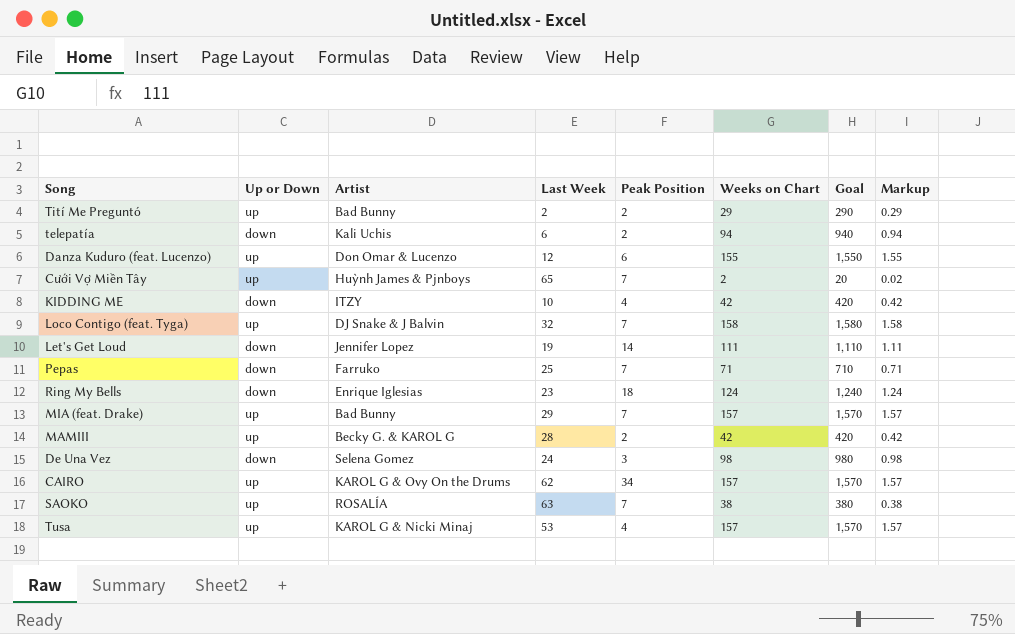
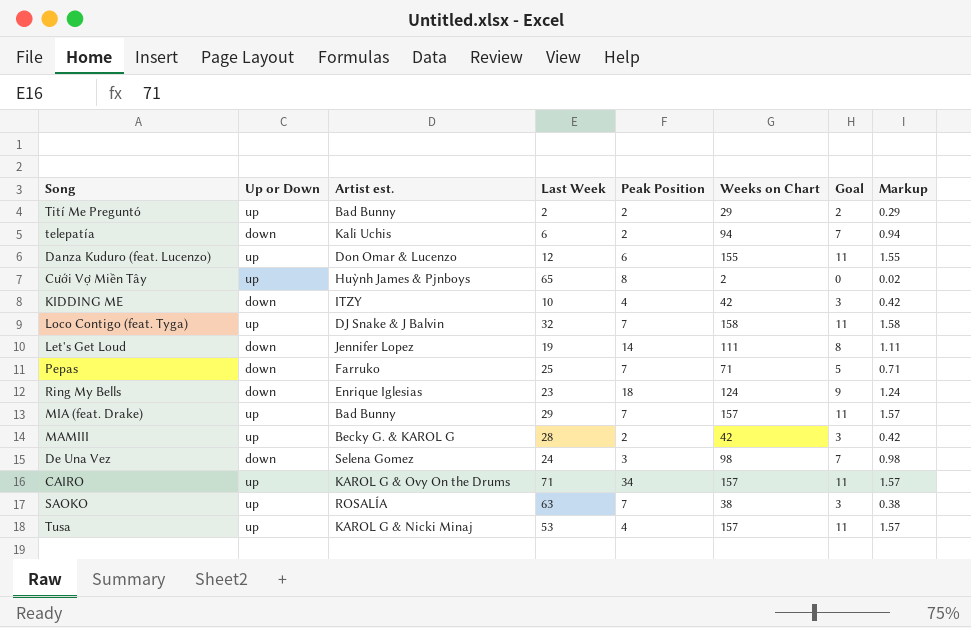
column name: Artist -> Artist est.
column Goal | formula: [Weeks on Chart] * 10 -> [Weeks on Chart] * 0.07
Cưới Vợ Miền Tây | Peak Position: 7 -> 8
CAIRO | Last Week: 62 -> 71

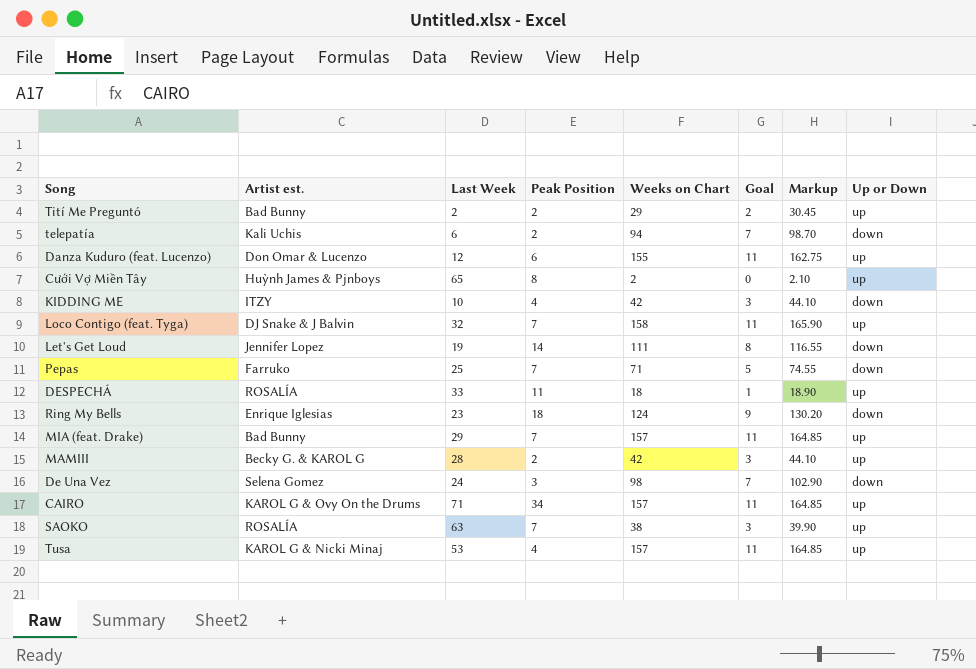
column Markup | formula: [Weeks on Chart] * 0.01 -> [Weeks on Chart] * 1.05
column Up or Down | position: 2 -> 8
row DESPECHÁ: none -> ROSALÍA | 33 | 11 | 18 | 1 | 18.90 | up

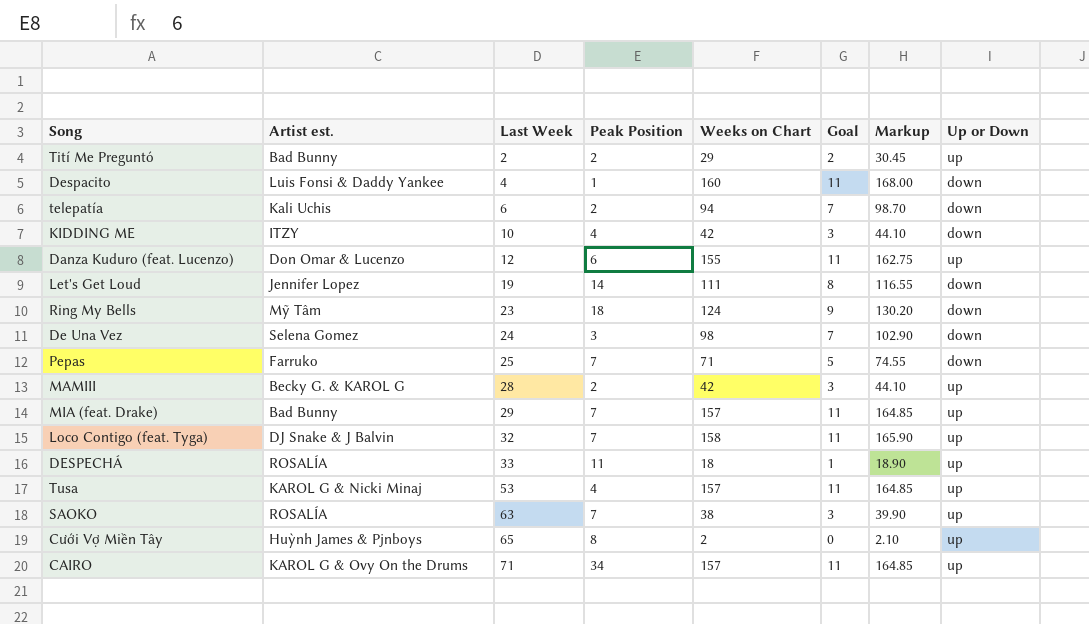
row order: none -> Last Week ascending
row Despacito: none -> Luis Fonsi & Daddy Yankee | 4 | 1 | 160 | 11 | 168.00 | down
Ring My Bells | Artist est.: Enrique Iglesias -> Mỹ Tâm

